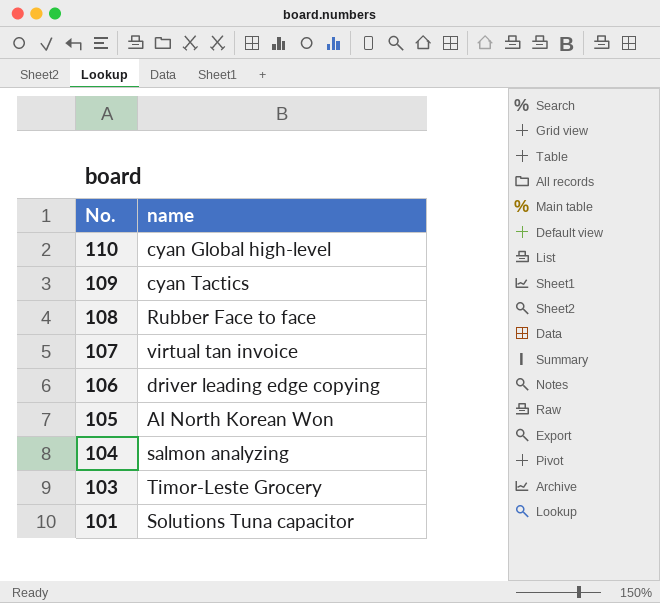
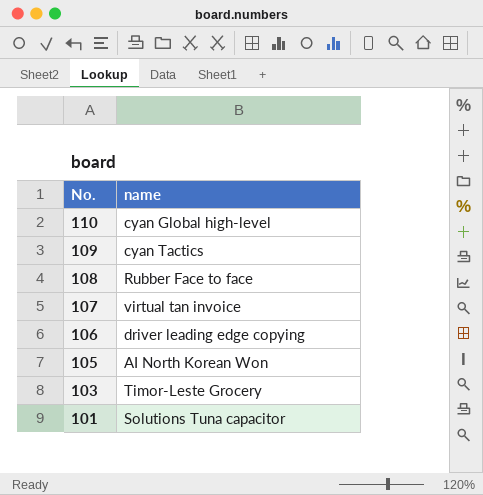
row 104: salmon analyzing -> none

